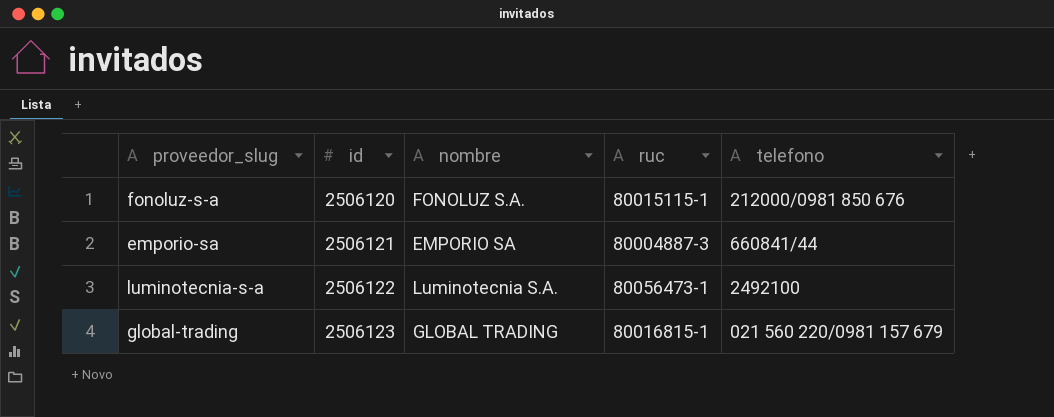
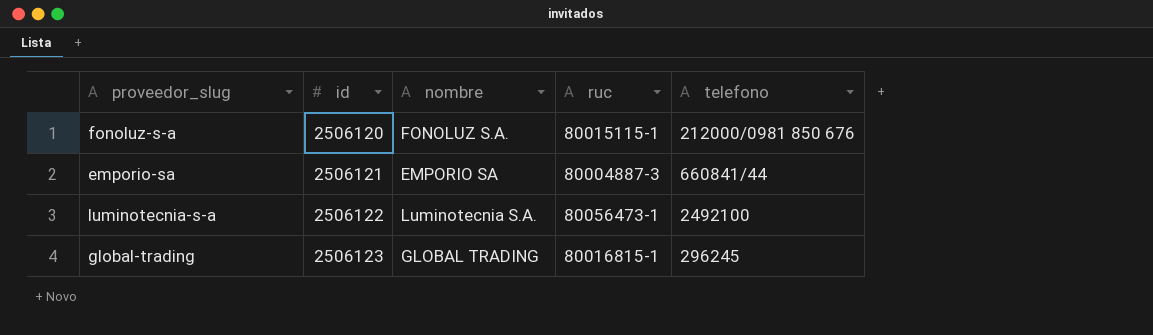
global-trading | telefono: 021 560 220/0981 157 679 -> 296245

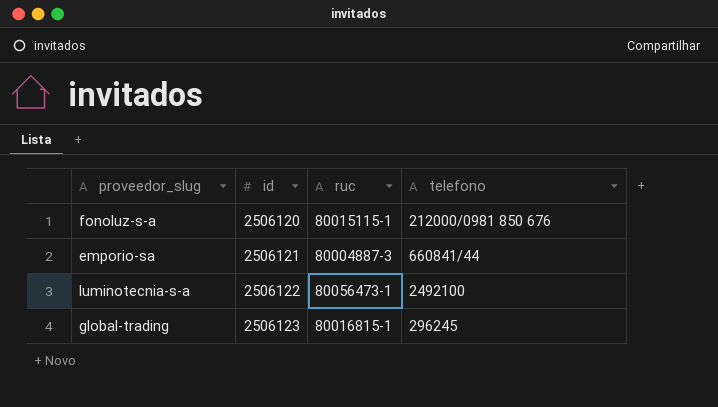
column nombre | position: 3 -> none

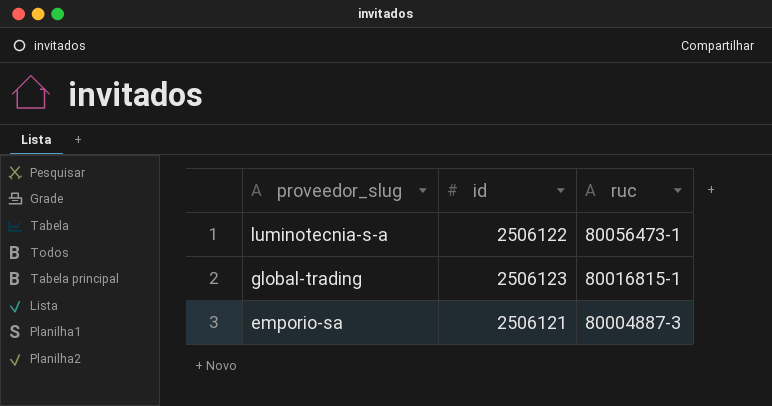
row order: id ascending -> proveedor_slug descending
column telefono | position: 4 -> none
row fonoluz-s-a: 2506120 | 80015115-1 | 212000/0981 850 676 -> none

